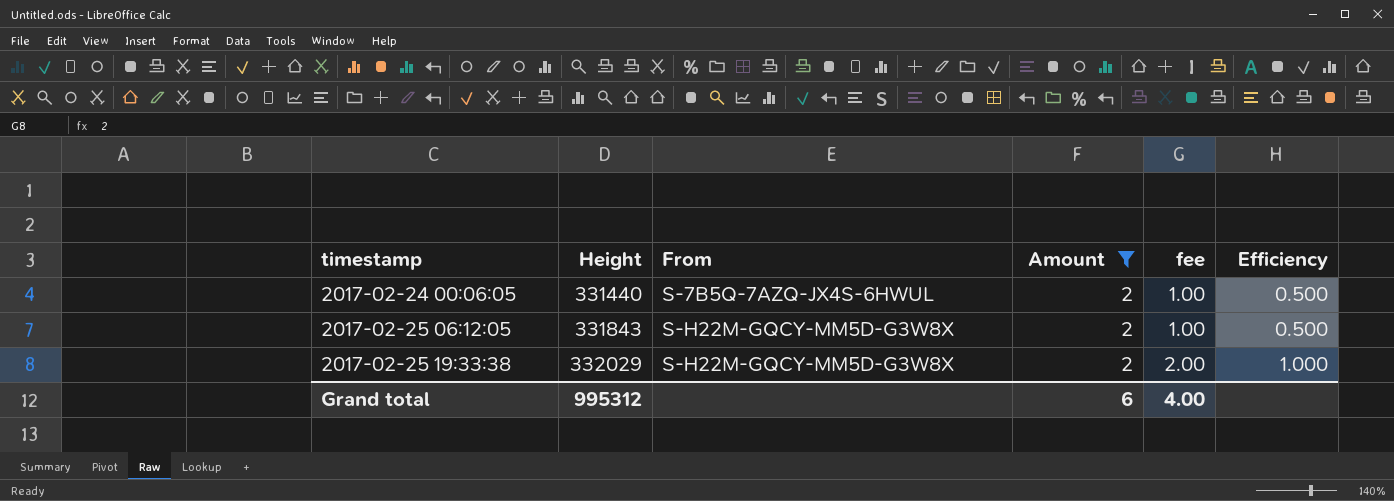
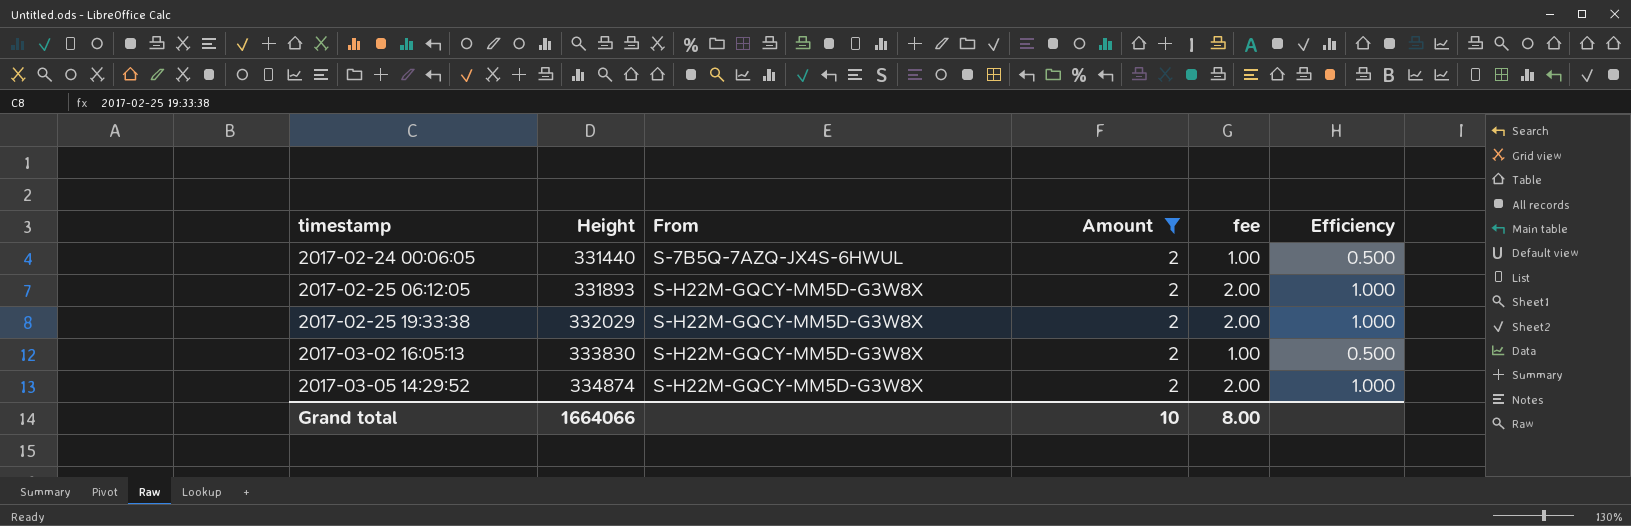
2017-02-25 06:12:05 | Height: 331843 -> 331893
2017-02-25 06:12:05 | fee: 1.00 -> 2.00
2017-02-25 06:12:05 | Efficiency: 0.500 -> 1.000
row 2017-03-02 16:05:13: none -> 333830 | S-H22M-GQCY-MM5D-G3W8X | 2 | 1.00 | 0.500
row 2017-03-05 14:29:52: none -> 334874 | S-H22M-GQCY-MM5D-G3W8X | 2 | 2.00 | 1.000
Grand total | Height: 995312 -> 1664066
Grand total | Amount: 6 -> 10
Grand total | fee: 4.00 -> 8.00

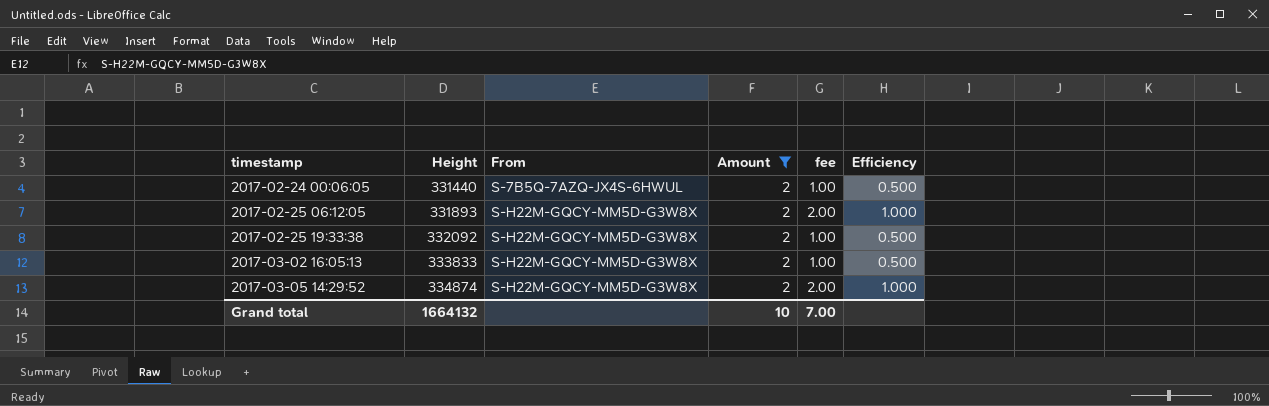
2017-02-25 19:33:38 | Height: 332029 -> 332092
2017-02-25 19:33:38 | fee: 2.00 -> 1.00
2017-02-25 19:33:38 | Efficiency: 1.000 -> 0.500
2017-03-02 16:05:13 | Height: 333830 -> 333833
Grand total | Height: 1664066 -> 1664132
Grand total | fee: 8.00 -> 7.00

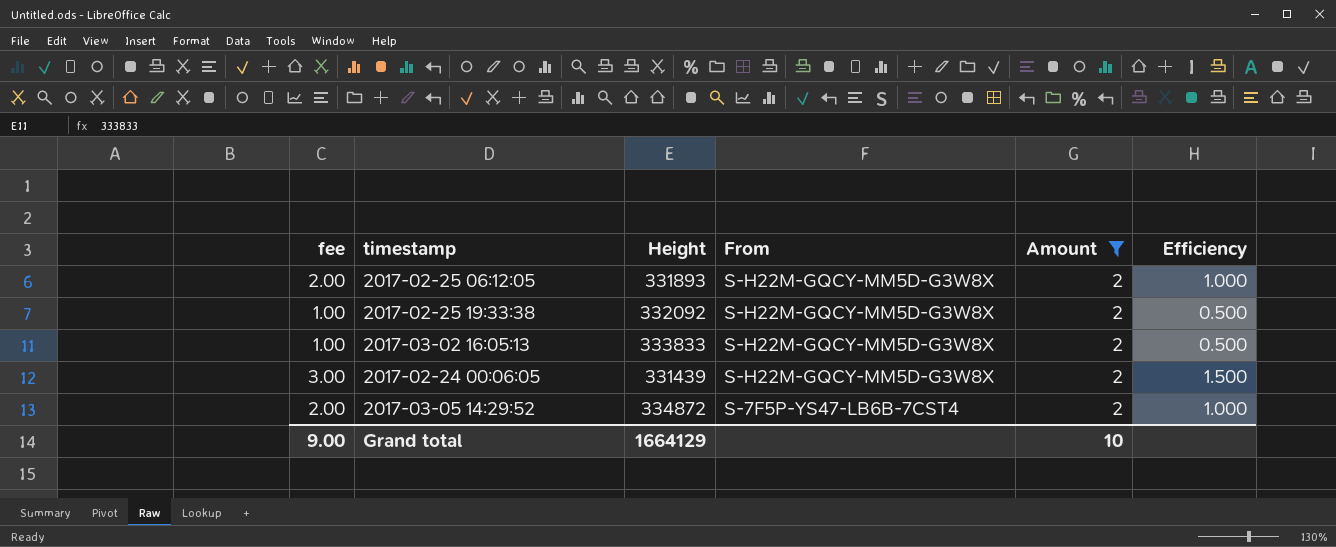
row order: timestamp ascending -> From descending
column fee | position: 5 -> 1
2017-02-24 00:06:05 | fee: 1.00 -> 3.00
2017-02-24 00:06:05 | Height: 331440 -> 331439
2017-02-24 00:06:05 | From: S-7B5Q-7AZQ-JX4S-6HWUL -> S-H22M-GQCY-MM5D-G3W8X
2017-02-24 00:06:05 | Efficiency: 0.500 -> 1.500
2017-03-05 14:29:52 | Height: 334874 -> 334872
2017-03-05 14:29:52 | From: S-H22M-GQCY-MM5D-G3W8X -> S-7F5P-YS47-LB6B-7CST4
Grand total | fee: 7.00 -> 9.00
Grand total | Height: 1664132 -> 1664129

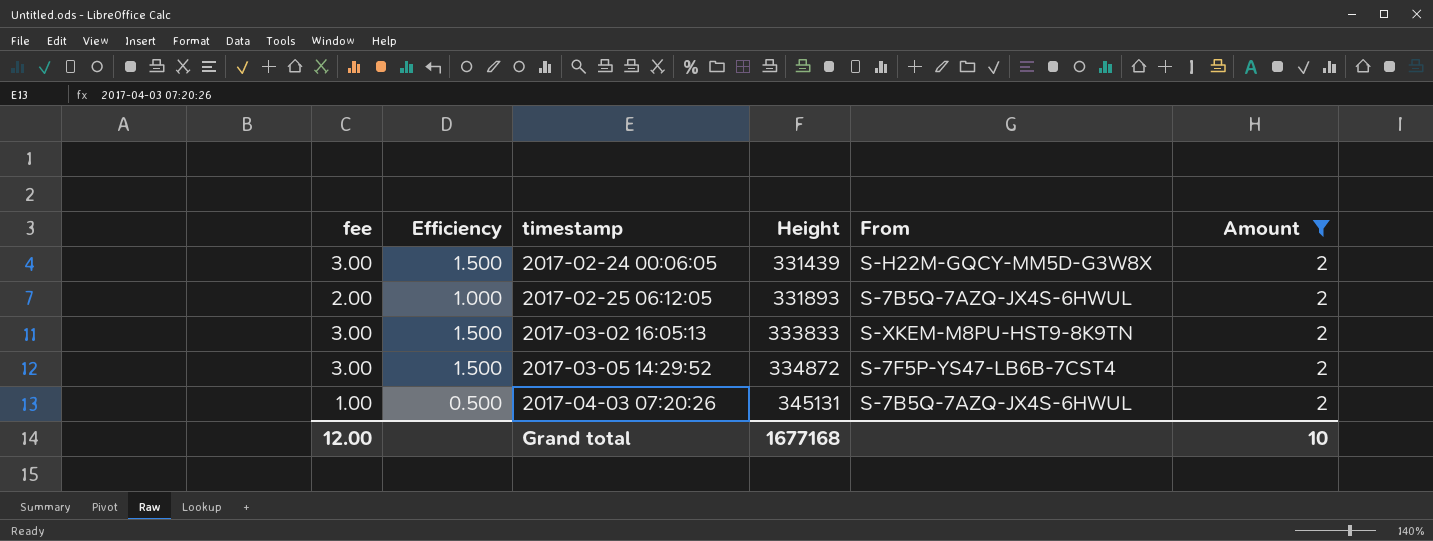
row order: From descending -> timestamp ascending
column Efficiency | position: 6 -> 2
row 2017-02-25 19:33:38: 1.00 | 332092 | S-H22M-GQCY-MM5D-G3W8X | 2 | 0.500 -> none
2017-02-25 06:12:05 | From: S-H22M-GQCY-MM5D-G3W8X -> S-7B5Q-7AZQ-JX4S-6HWUL
2017-03-02 16:05:13 | fee: 1.00 -> 3.00
2017-03-02 16:05:13 | Efficiency: 0.500 -> 1.500
2017-03-02 16:05:13 | From: S-H22M-GQCY-MM5D-G3W8X -> S-XKEM-M8PU-HST9-8K9TN
2017-03-05 14:29:52 | fee: 2.00 -> 3.00
2017-03-05 14:29:52 | Efficiency: 1.000 -> 1.500
row 2017-04-03 07:20:26: none -> 1.00 | 0.500 | 345131 | S-7B5Q-7AZQ-JX4S-6HWUL | 2
Grand total | fee: 9.00 -> 12.00
Grand total | Height: 1664129 -> 1677168

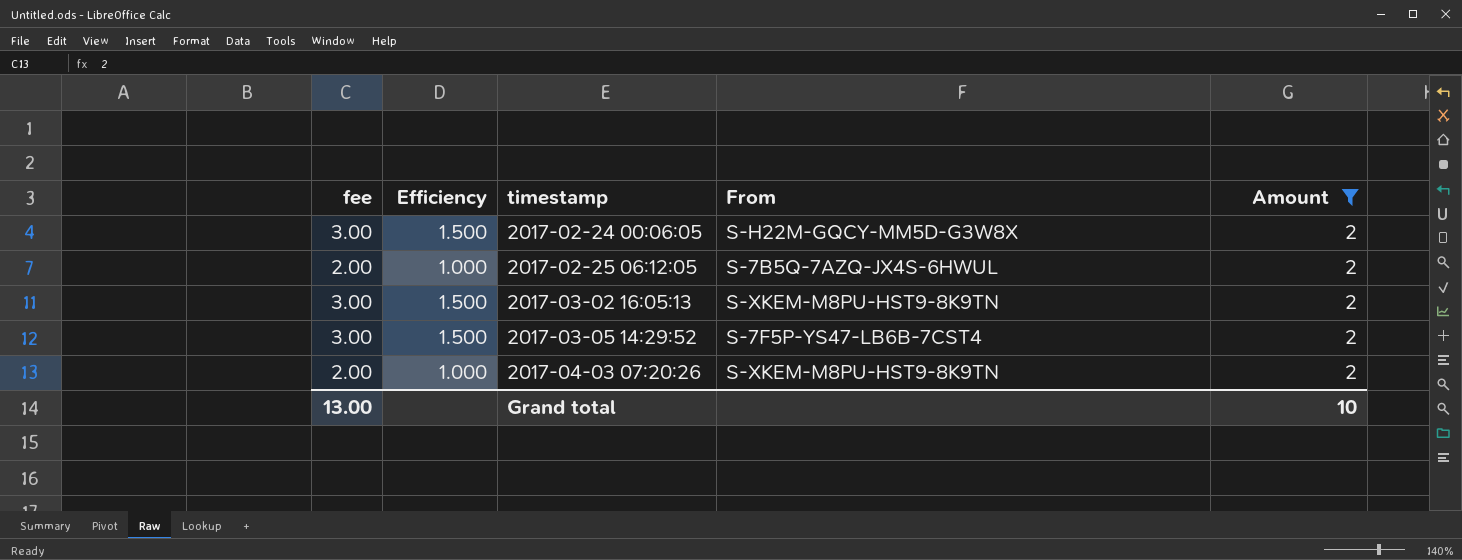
column Height | position: 4 -> none
2017-04-03 07:20:26 | fee: 1.00 -> 2.00
2017-04-03 07:20:26 | Efficiency: 0.500 -> 1.000
2017-04-03 07:20:26 | From: S-7B5Q-7AZQ-JX4S-6HWUL -> S-XKEM-M8PU-HST9-8K9TN
Grand total | fee: 12.00 -> 13.00

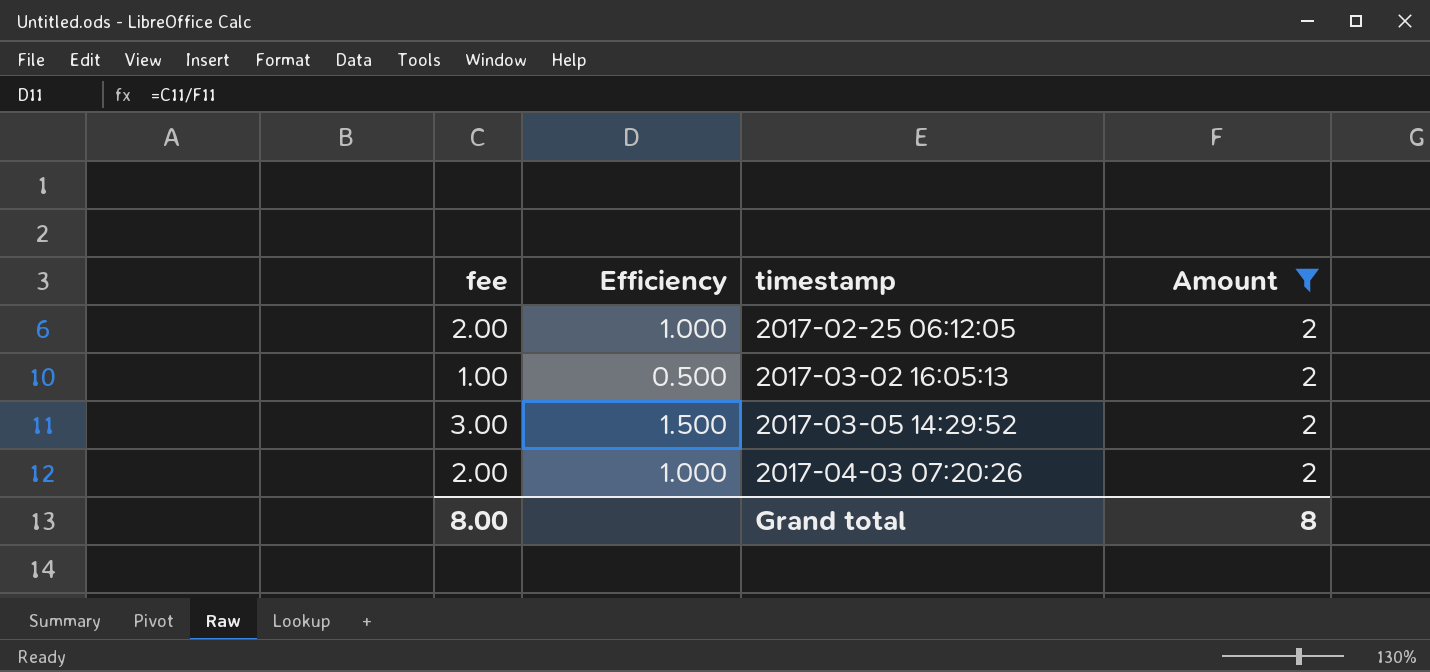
column From | position: 4 -> none
row 2017-02-24 00:06:05: 3.00 | 1.500 | S-H22M-GQCY-MM5D-G3W8X | 2 -> none
2017-03-02 16:05:13 | fee: 3.00 -> 1.00
2017-03-02 16:05:13 | Efficiency: 1.500 -> 0.500
Grand total | fee: 13.00 -> 8.00
Grand total | Amount: 10 -> 8

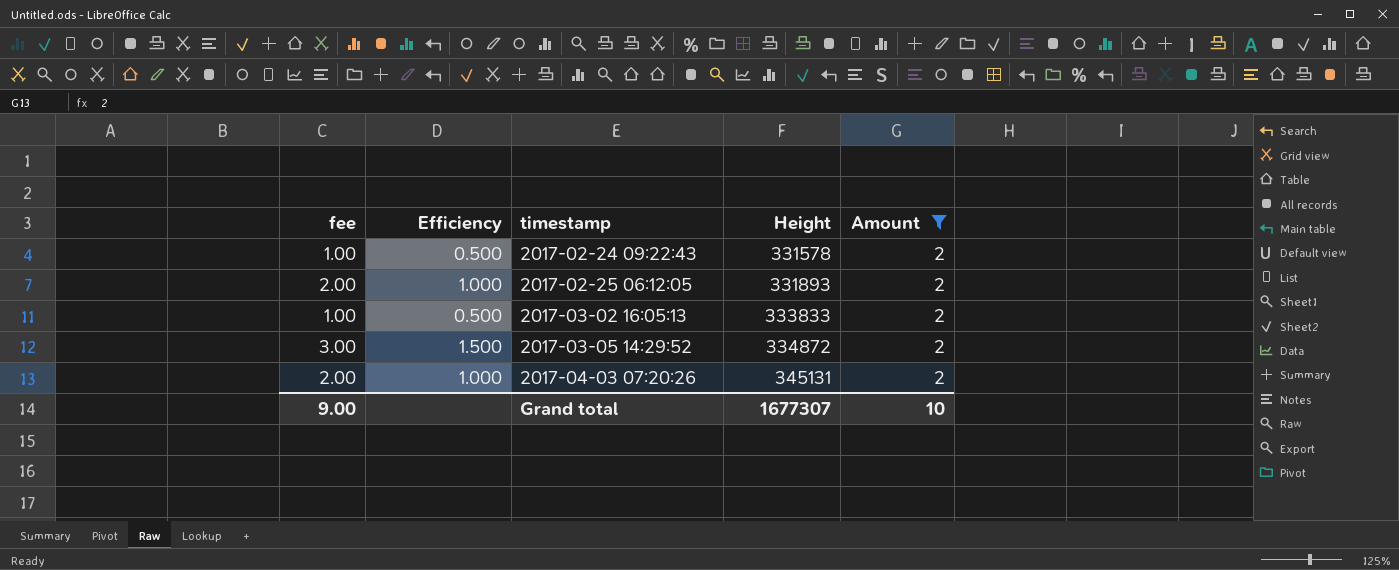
column Height | position: none -> 4
row 2017-02-24 09:22:43: none -> 1.00 | 0.500 | 331578 | 2
Grand total | fee: 8.00 -> 9.00
Grand total | Amount: 8 -> 10

